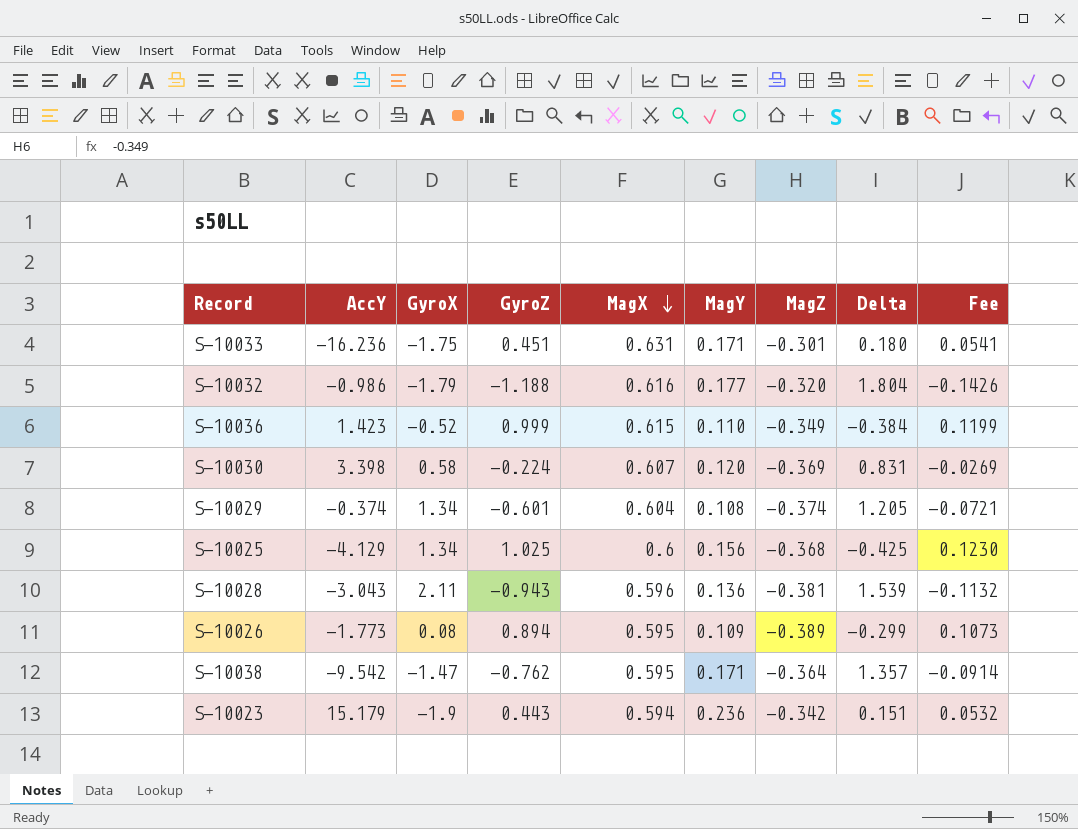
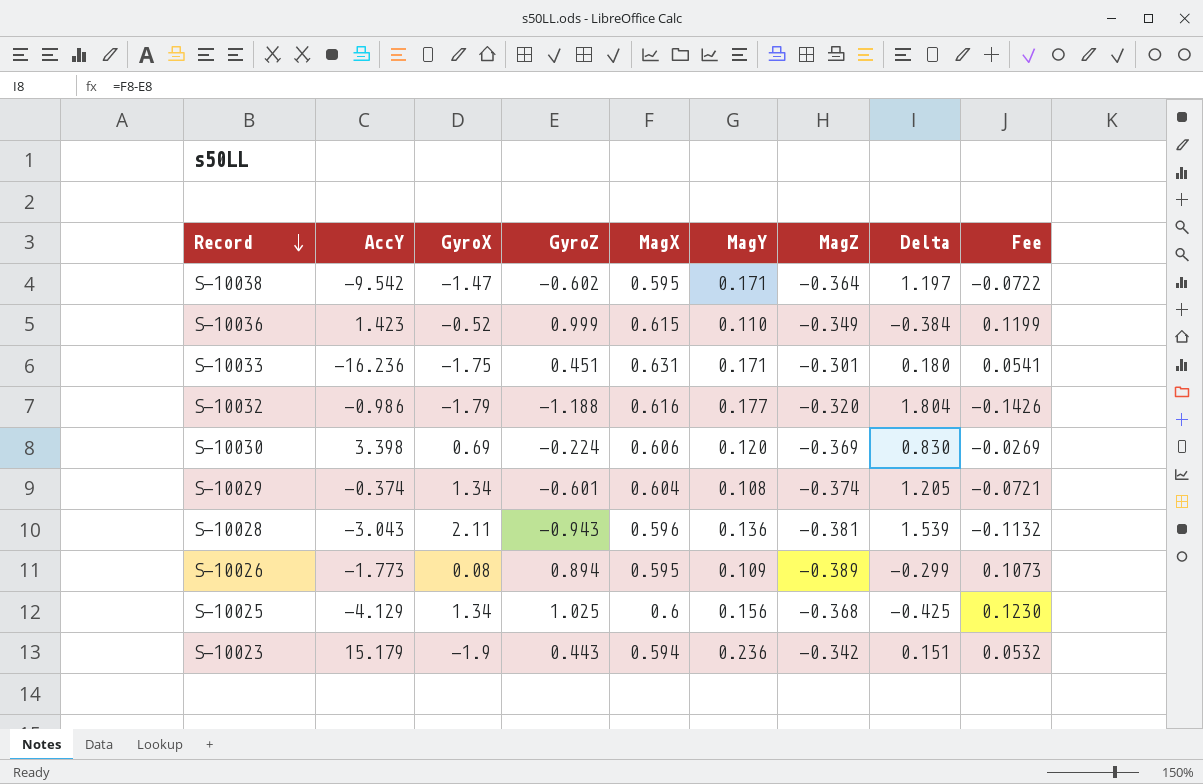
row order: MagX descending -> Record descending
S-10038 | GyroZ: -0.762 -> -0.602
S-10038 | Delta: 1.357 -> 1.197
S-10038 | Fee: -0.0914 -> -0.0722
S-10030 | GyroX: 0.58 -> 0.69
S-10030 | MagX: 0.607 -> 0.606
S-10030 | Delta: 0.831 -> 0.830

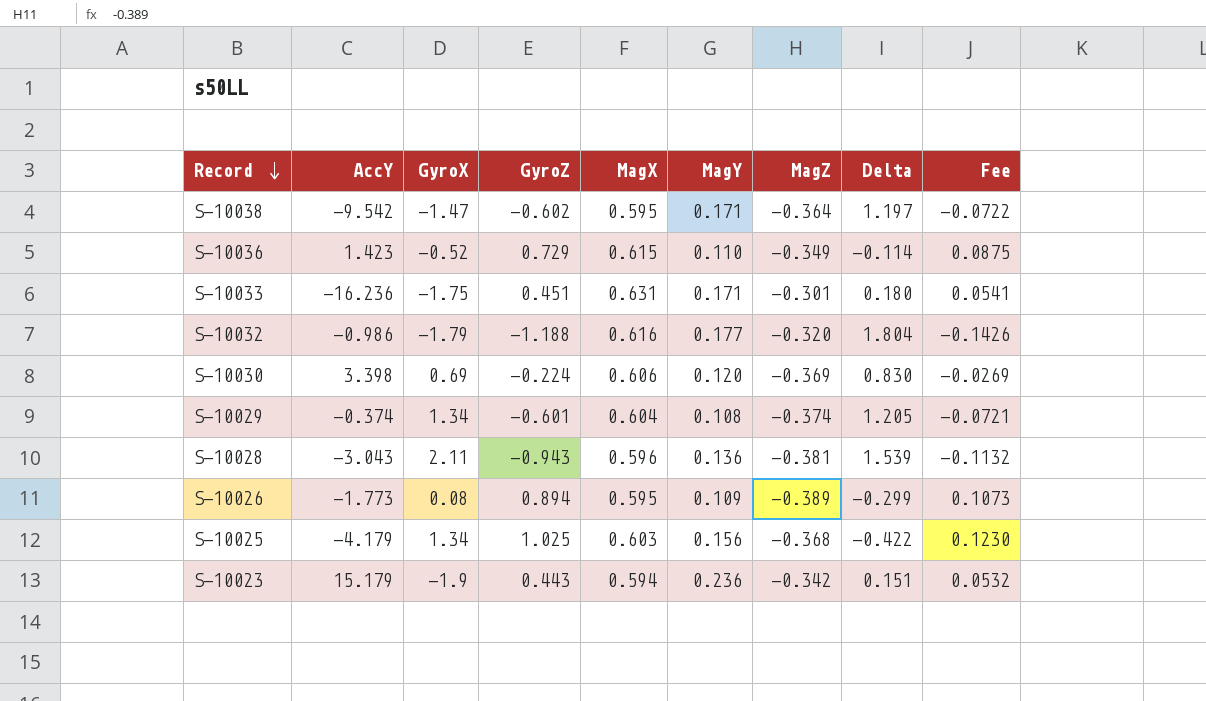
S-10036 | GyroZ: 0.999 -> 0.729
S-10036 | Delta: -0.384 -> -0.114
S-10036 | Fee: 0.1199 -> 0.0875
S-10025 | AccY: -4.129 -> -4.179
S-10025 | MagX: 0.6 -> 0.603
S-10025 | Delta: -0.425 -> -0.422

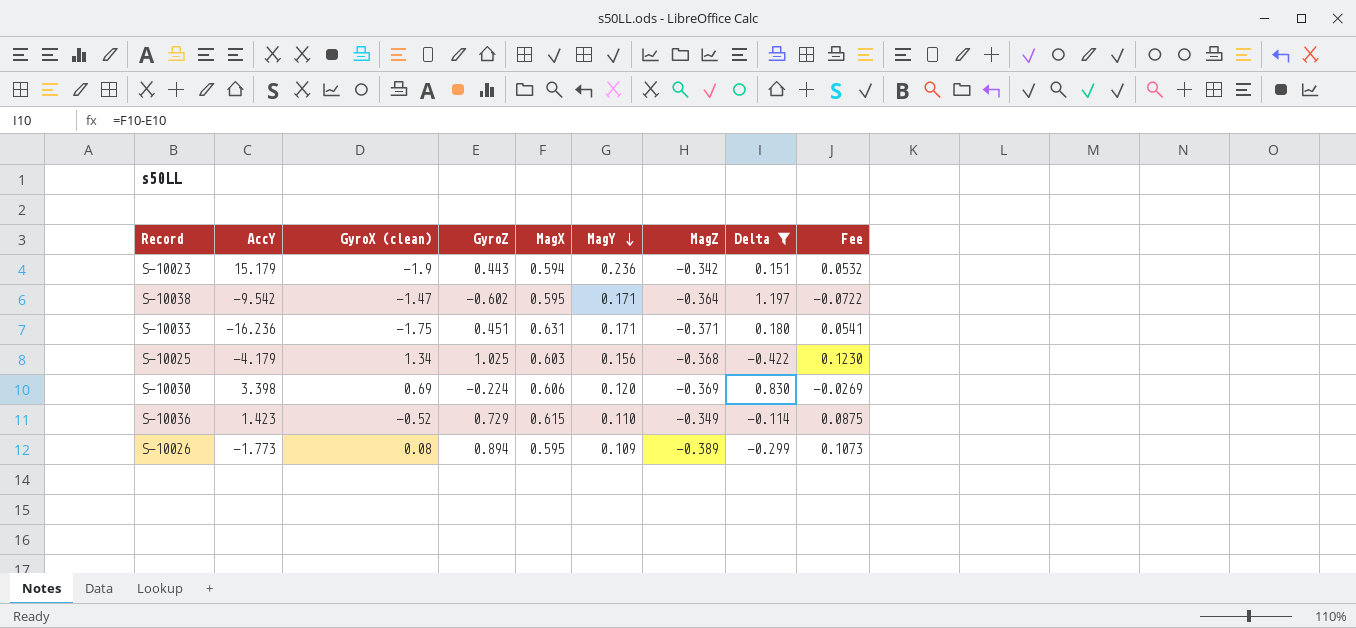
filter: none -> Delta <= 1.197
row order: Record descending -> MagY descending
column name: GyroX -> GyroX (clean)
S-10033 | MagZ: -0.301 -> -0.371

